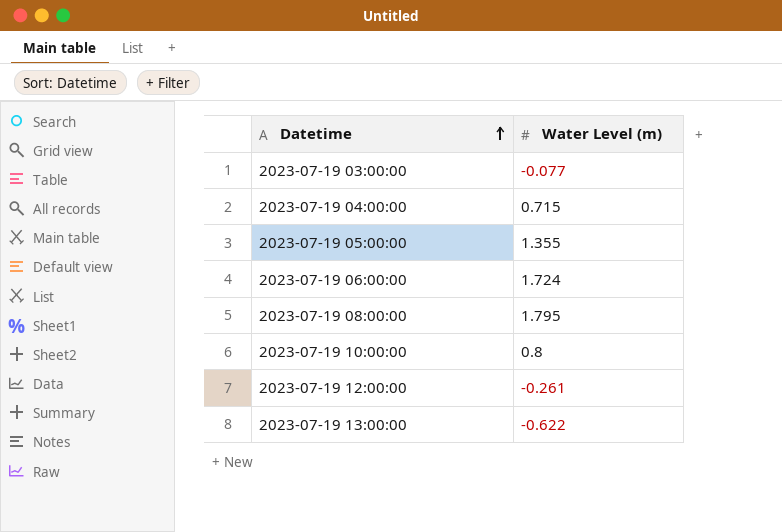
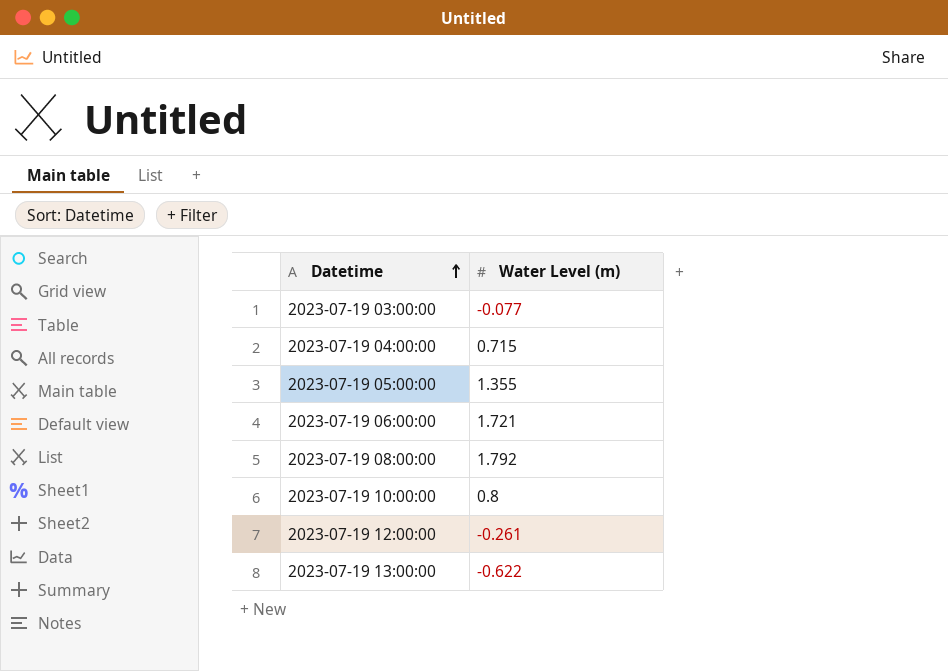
2023-07-19 06:00:00 | Water Level (m): 1.724 -> 1.721
2023-07-19 08:00:00 | Water Level (m): 1.795 -> 1.792

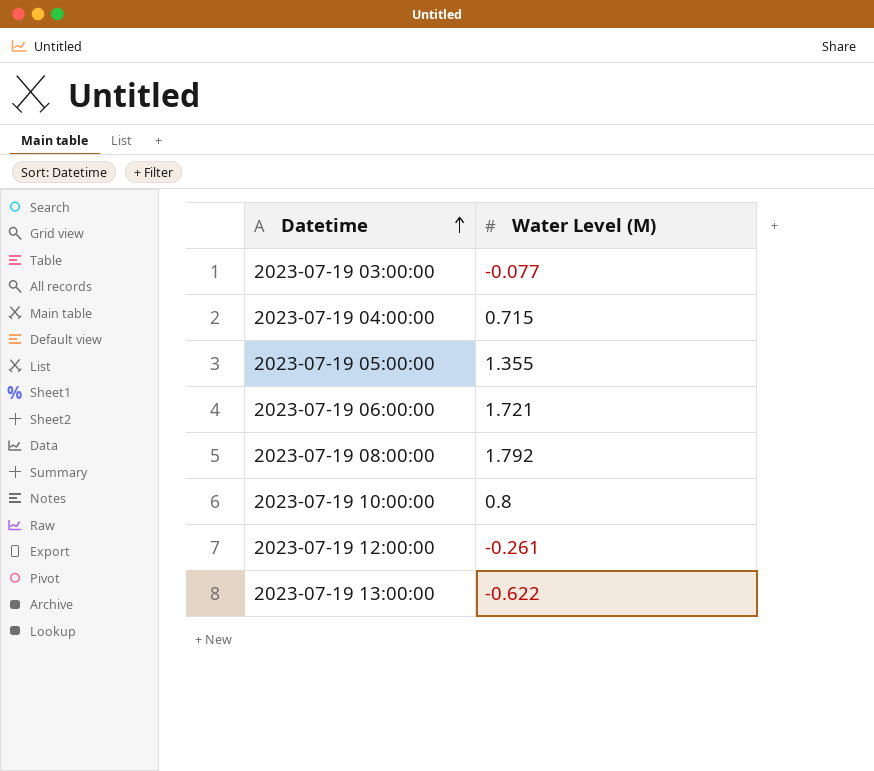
column name: Water Level (m) -> Water Level (M)

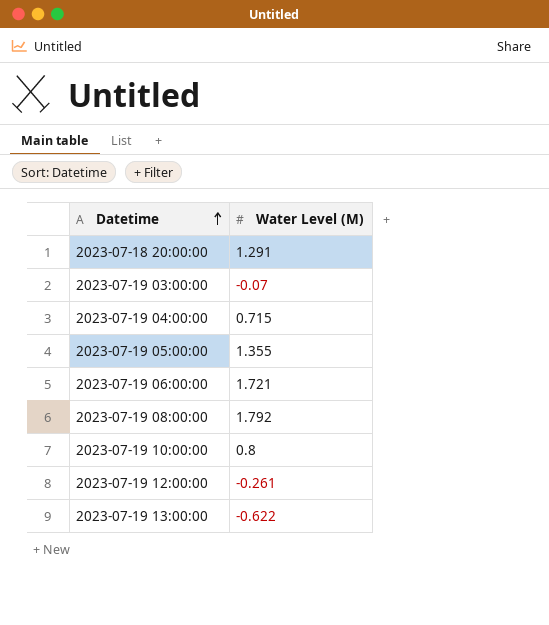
row 2023-07-18 20:00:00: none -> 1.291
2023-07-19 03:00:00 | Water Level (M): -0.077 -> -0.07

